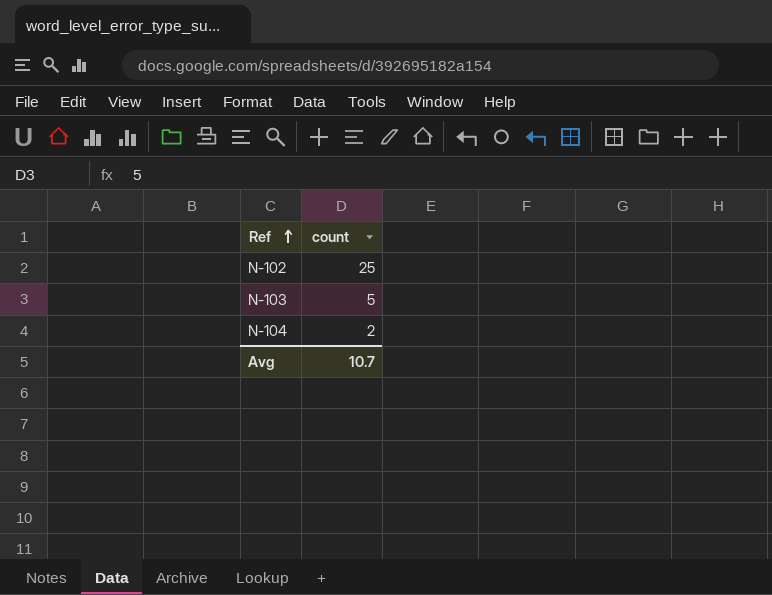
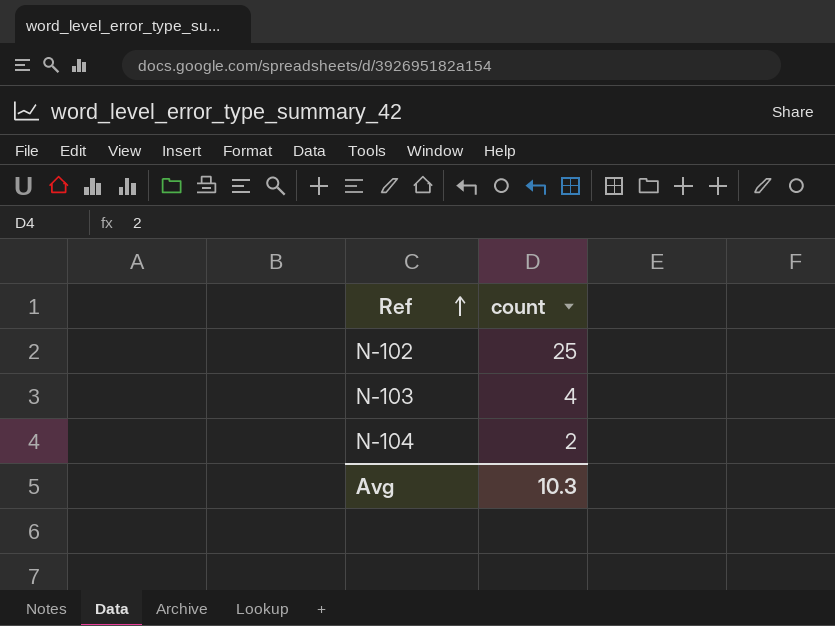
N-103 | count: 5 -> 4
Avg | count: 10.7 -> 10.3

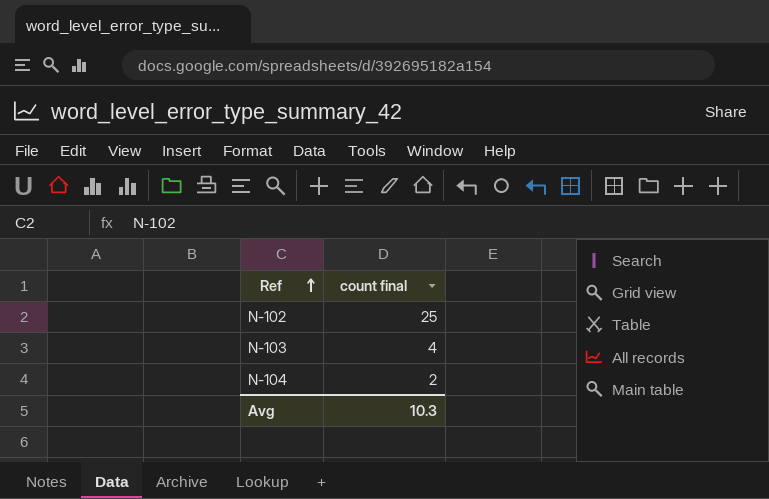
column name: count -> count final

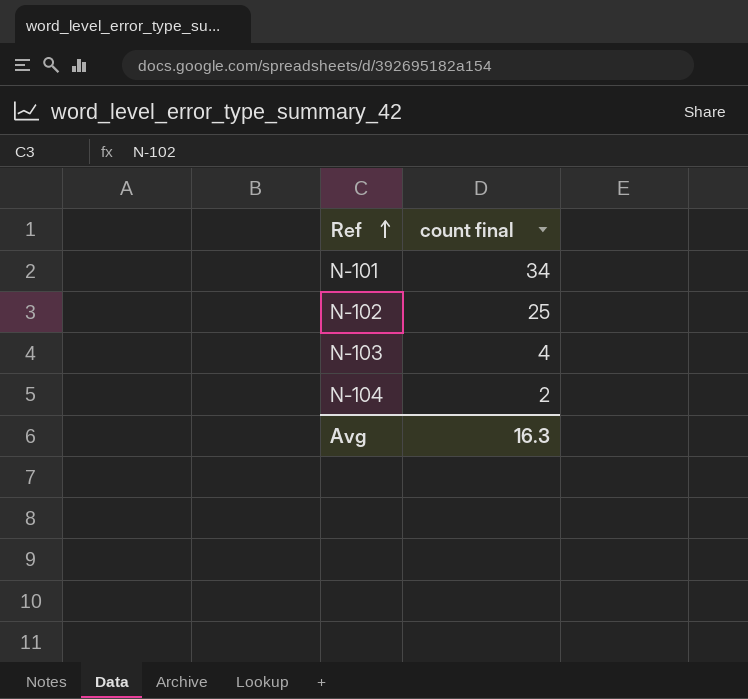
row N-101: none -> 34
Avg | count final: 10.3 -> 16.3

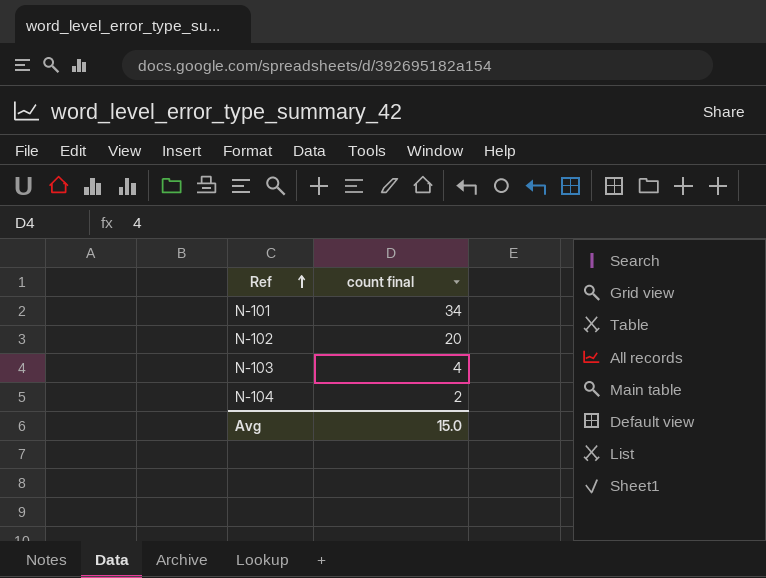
N-102 | count final: 25 -> 20
Avg | count final: 16.3 -> 15.0

